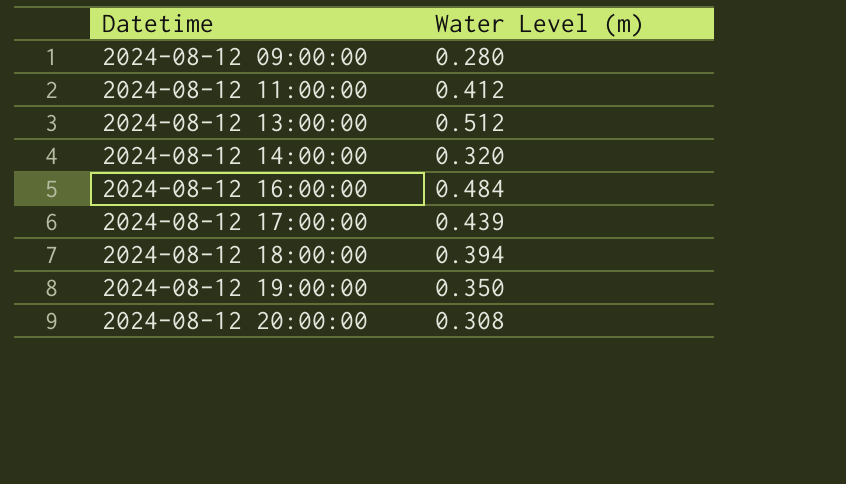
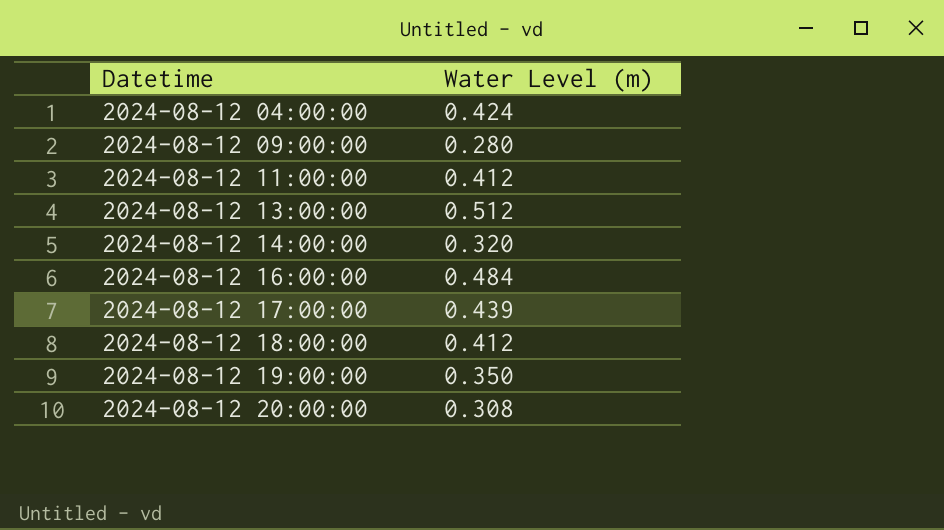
row 2024-08-12 04:00:00: none -> 0.424
2024-08-12 18:00:00 | Water Level (m): 0.394 -> 0.412

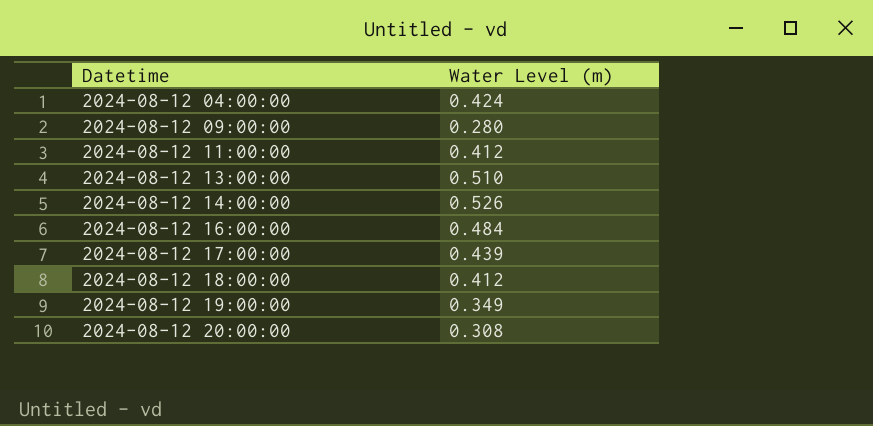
2024-08-12 13:00:00 | Water Level (m): 0.512 -> 0.510
2024-08-12 14:00:00 | Water Level (m): 0.320 -> 0.526
2024-08-12 19:00:00 | Water Level (m): 0.350 -> 0.349

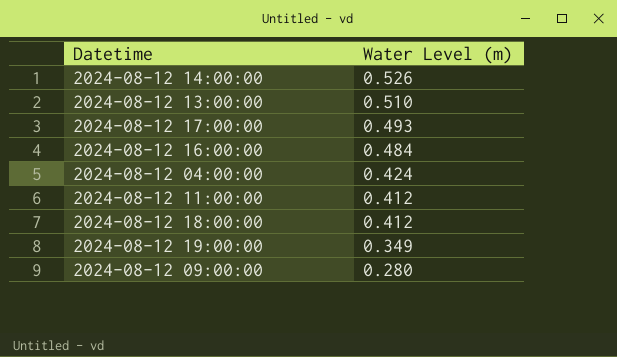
row order: Datetime ascending -> Water Level (m) descending
row 2024-08-12 20:00:00: 0.308 -> none
2024-08-12 17:00:00 | Water Level (m): 0.439 -> 0.493

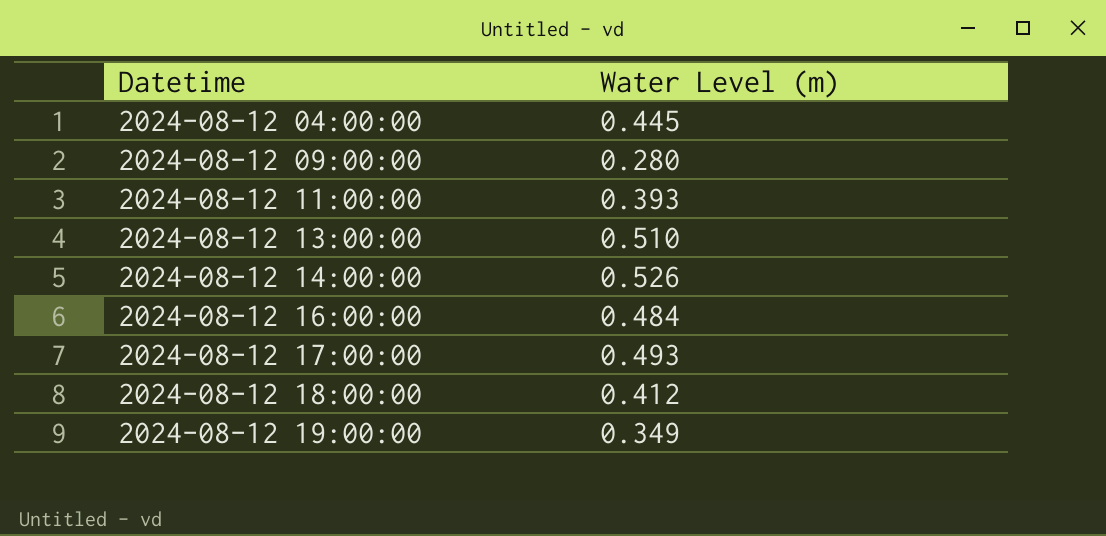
row order: Water Level (m) descending -> Datetime ascending
2024-08-12 04:00:00 | Water Level (m): 0.424 -> 0.445
2024-08-12 11:00:00 | Water Level (m): 0.412 -> 0.393

